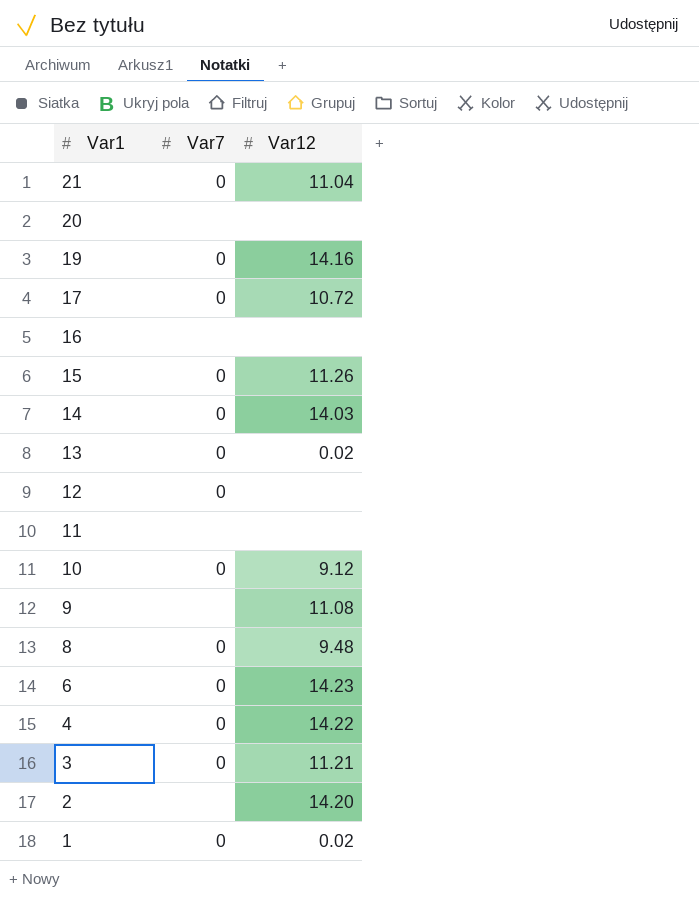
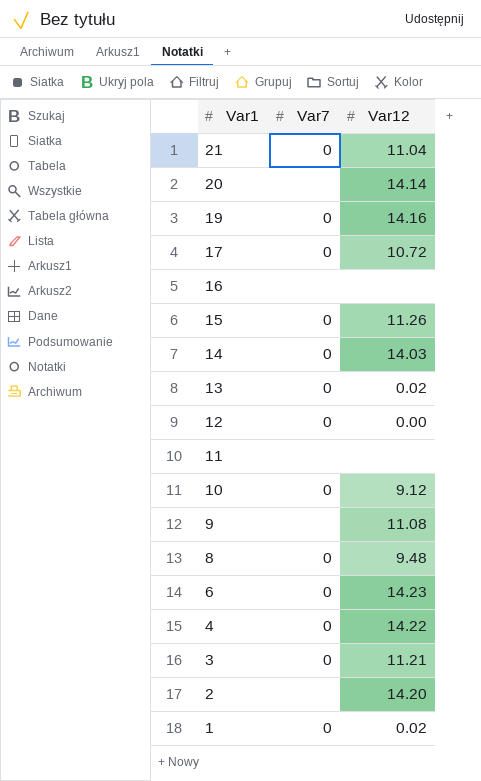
20 | Var12: none -> 14.14
12 | Var12: none -> 0.00

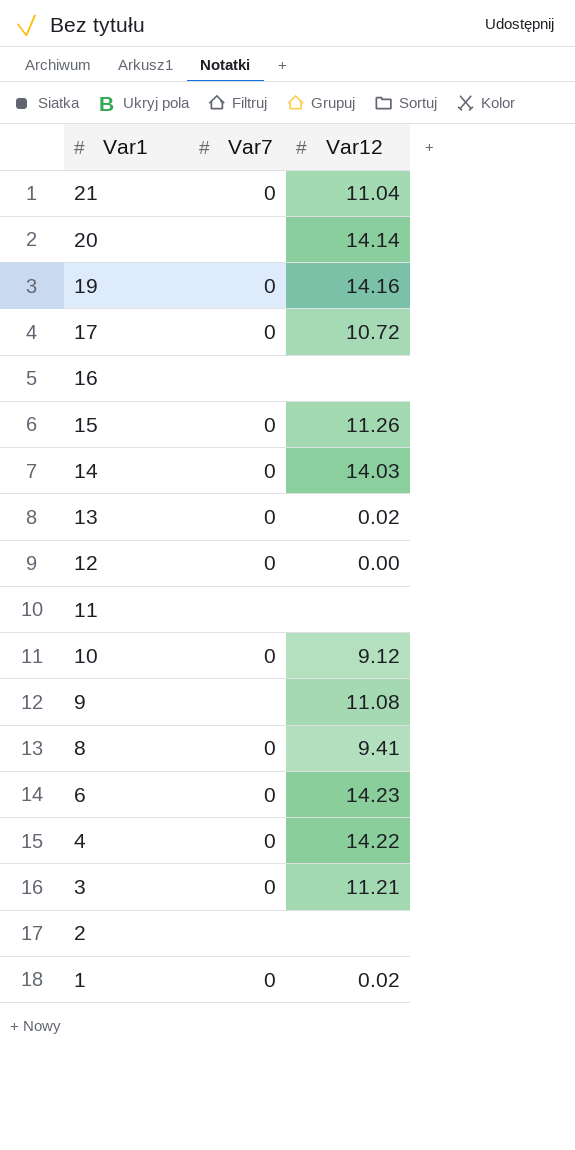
8 | Var12: 9.48 -> 9.41
2 | Var12: 14.20 -> none

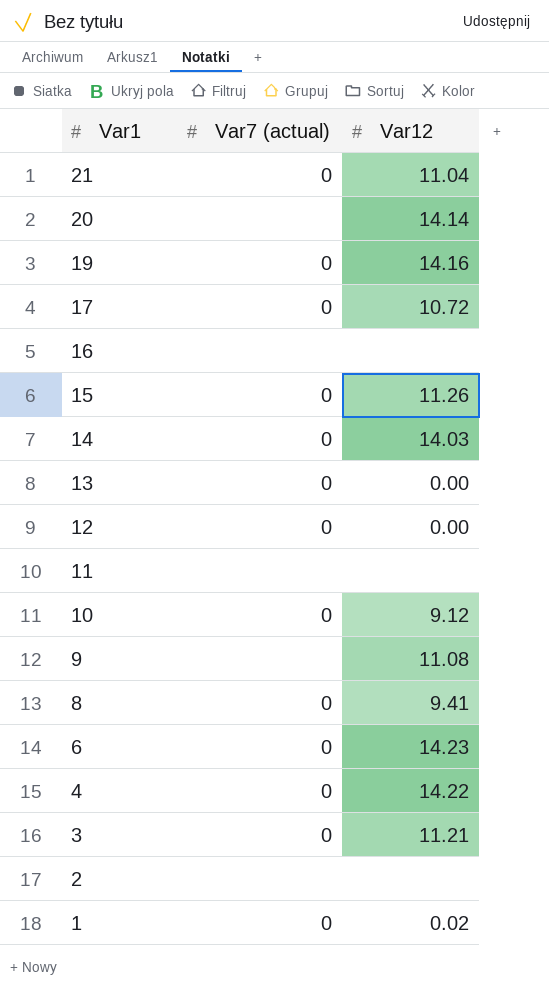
column name: Var7 -> Var7 (actual)
13 | Var12: 0.02 -> 0.00

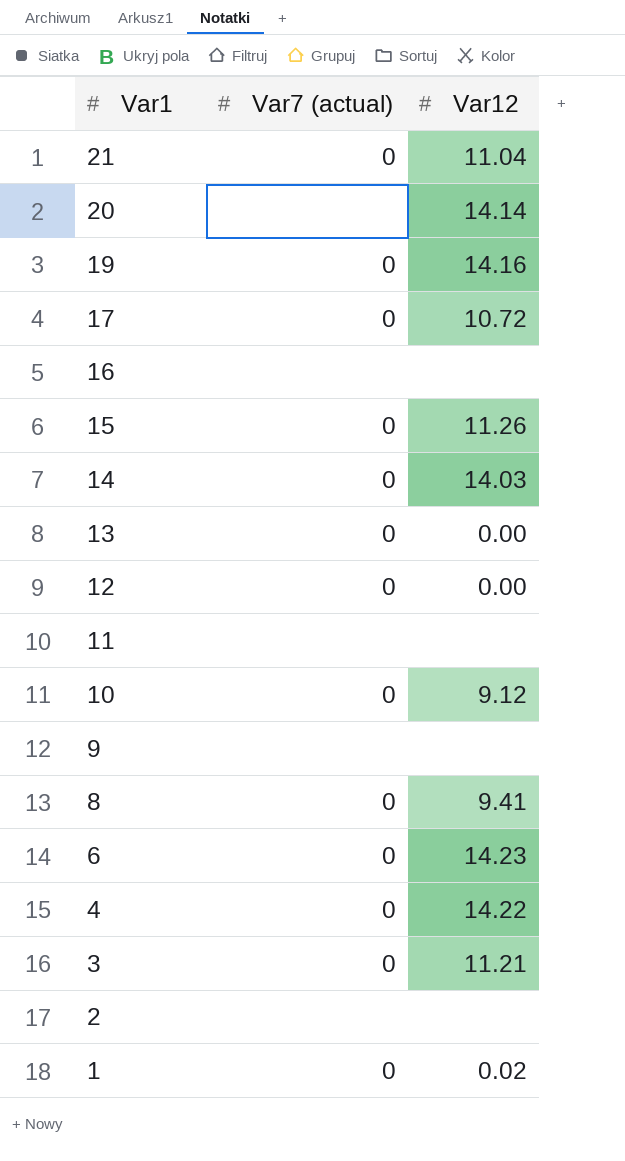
9 | Var12: 11.08 -> none

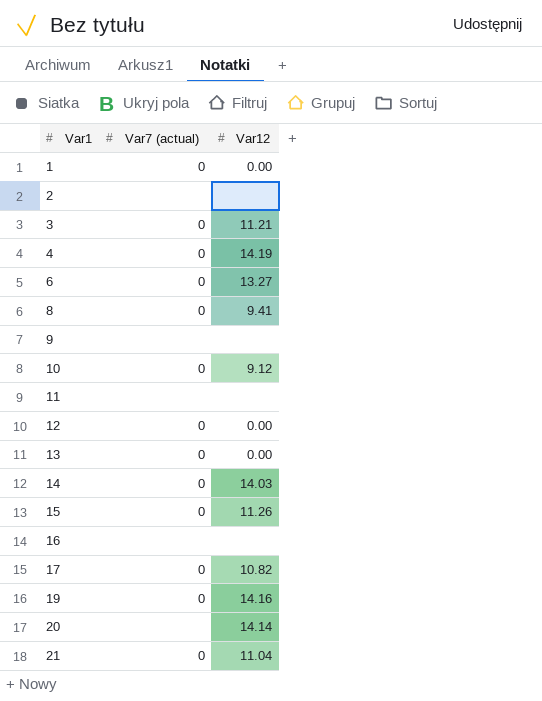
row order: Var1 descending -> Var1 ascending
1 | Var12: 0.02 -> 0.00
4 | Var12: 14.22 -> 14.19
6 | Var12: 14.23 -> 13.27
17 | Var12: 10.72 -> 10.82

